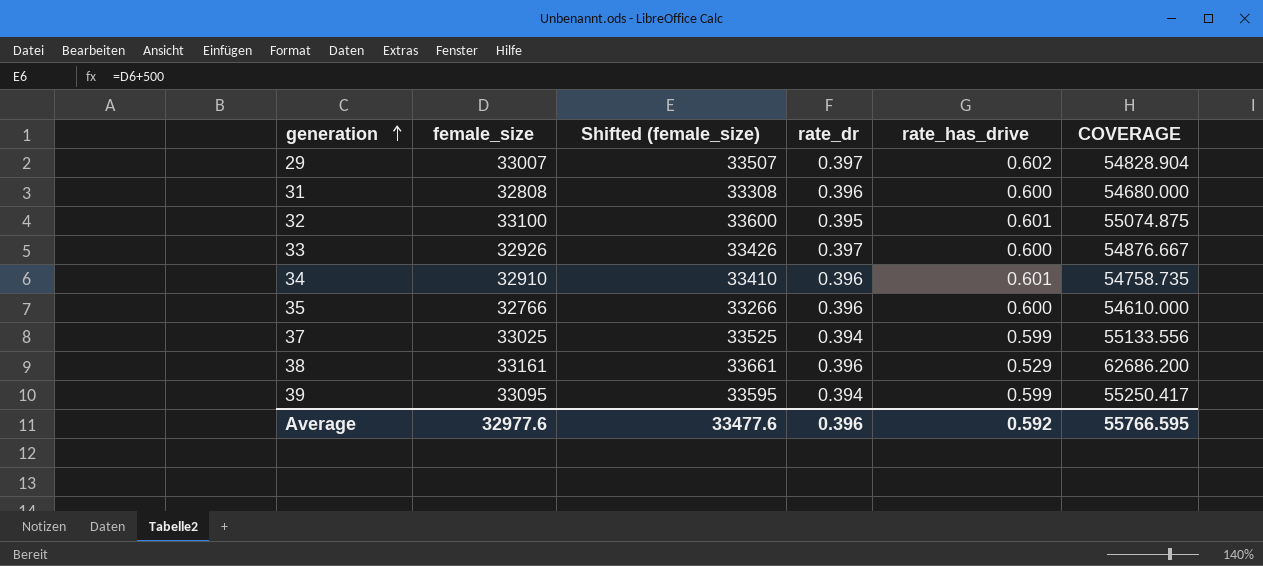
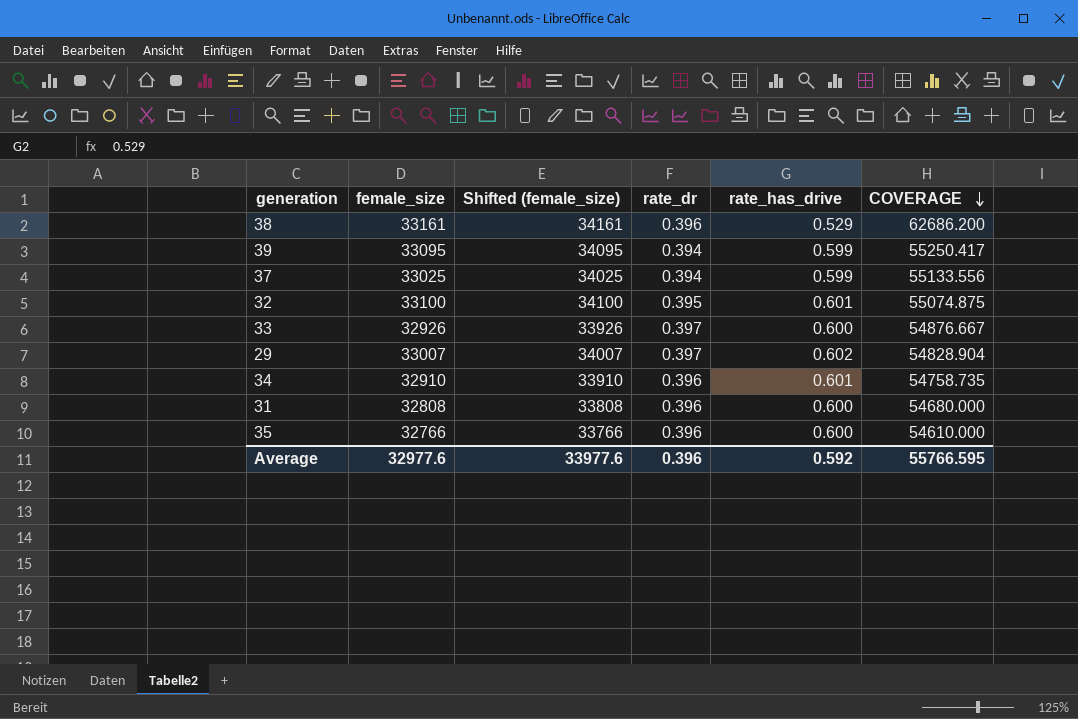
row order: generation ascending -> COVERAGE descending
column Shifted (female_size) | formula: [female_size] + 500 -> [female_size] + 1000
Average | Shifted (female_size): 33477.6 -> 33977.6

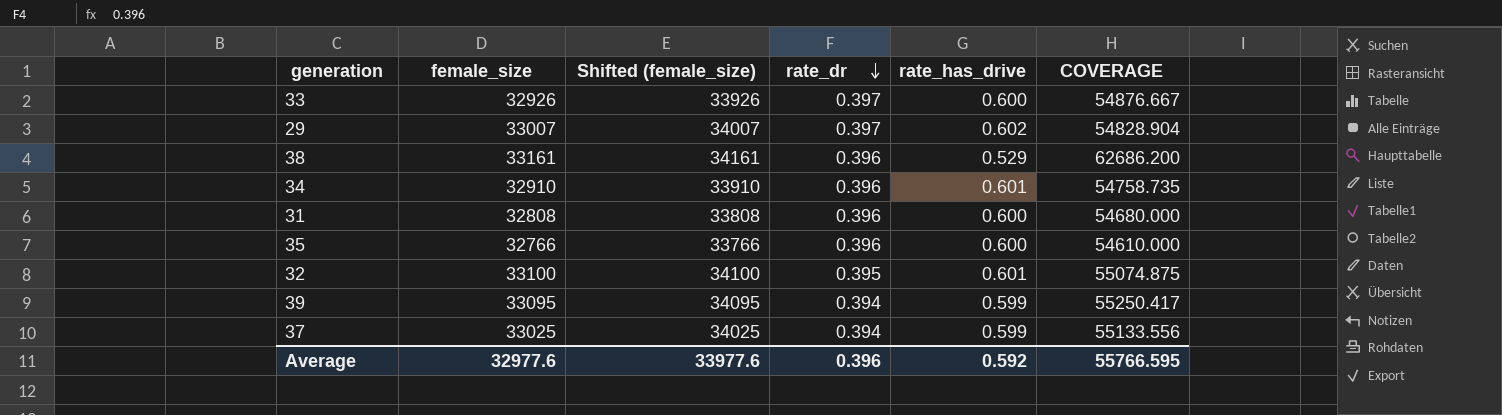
row order: COVERAGE descending -> rate_dr descending

